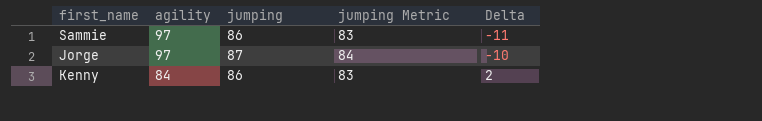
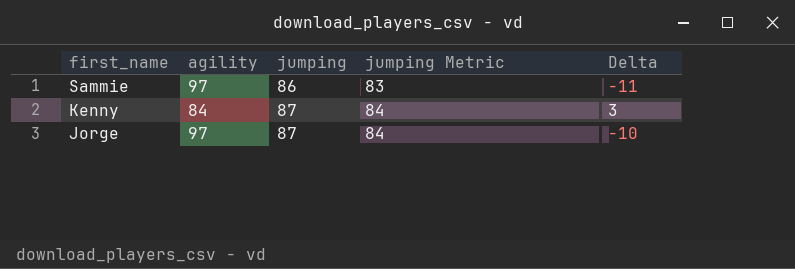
row order: agility descending -> first_name descending
Kenny | jumping: 86 -> 87
Kenny | jumping Metric: 83 -> 84
Kenny | Delta: 2 -> 3

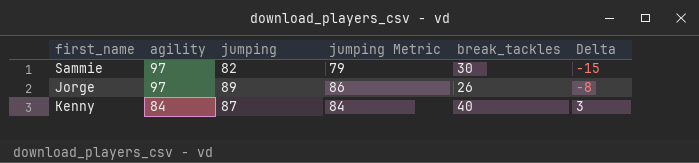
row order: first_name descending -> agility descending
column break_tackles | position: none -> 5
Sammie | jumping: 86 -> 82
Sammie | jumping Metric: 83 -> 79
Sammie | Delta: -11 -> -15
Jorge | jumping: 87 -> 89
Jorge | jumping Metric: 84 -> 86
Jorge | Delta: -10 -> -8

